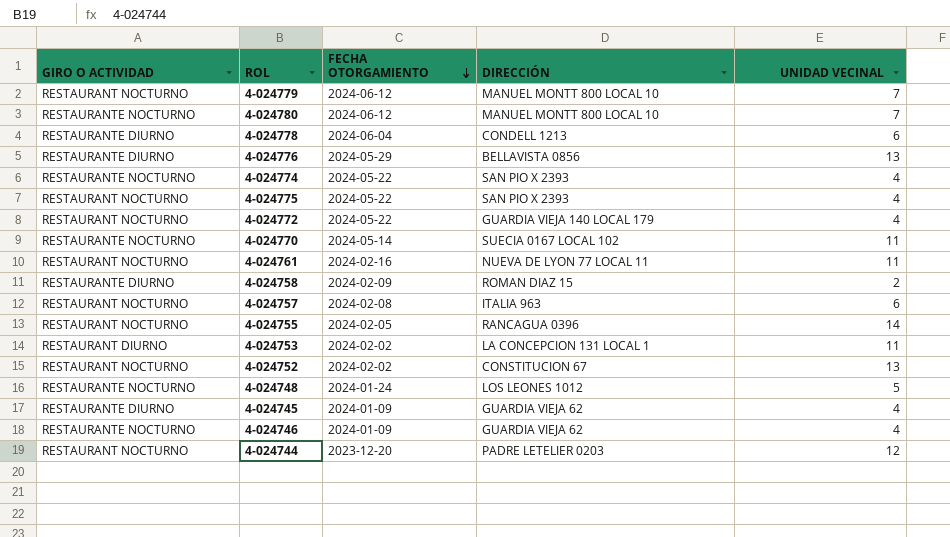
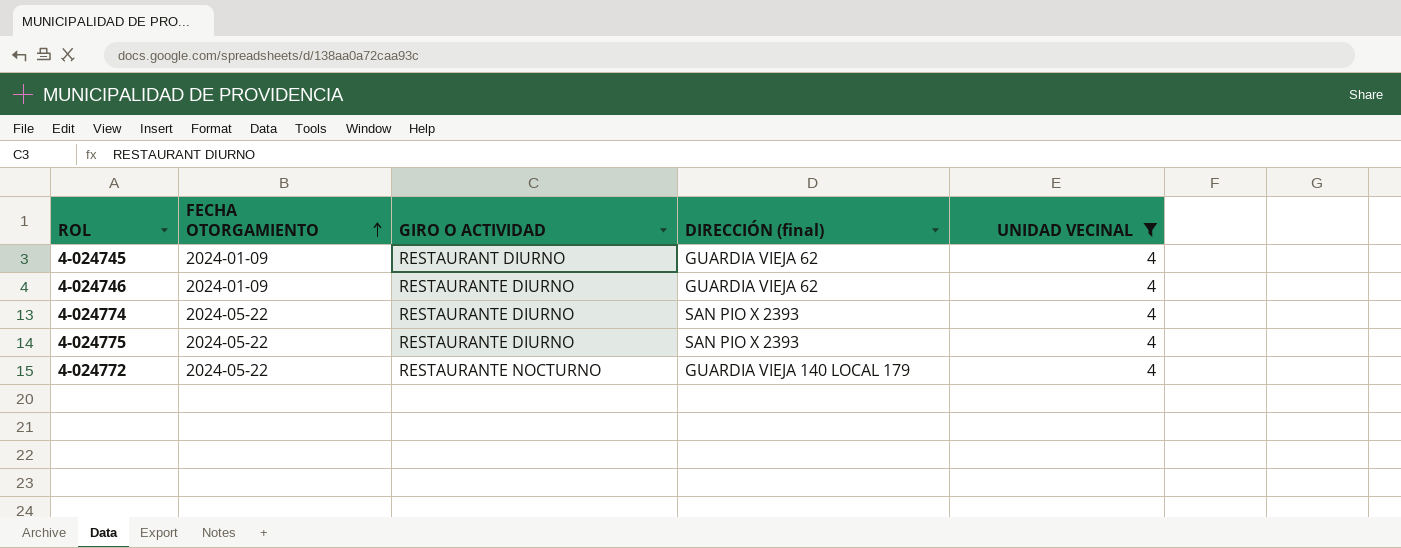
filter: none -> UNIDAD VECINAL = 4
row order: FECHA OTORGAMIENTO descending -> FECHA OTORGAMIENTO ascending
column GIRO O ACTIVIDAD | position: 1 -> 3
column name: DIRECCIÓN -> DIRECCIÓN (final)
4-024745 | GIRO O ACTIVIDAD: RESTAURANTE DIURNO -> RESTAURANT DIURNO
4-024746 | GIRO O ACTIVIDAD: RESTAURANTE NOCTURNO -> RESTAURANTE DIURNO
4-024774 | GIRO O ACTIVIDAD: RESTAURANTE NOCTURNO -> RESTAURANTE DIURNO
4-024775 | GIRO O ACTIVIDAD: RESTAURANT NOCTURNO -> RESTAURANTE DIURNO
4-024772 | GIRO O ACTIVIDAD: RESTAURANT NOCTURNO -> RESTAURANTE NOCTURNO

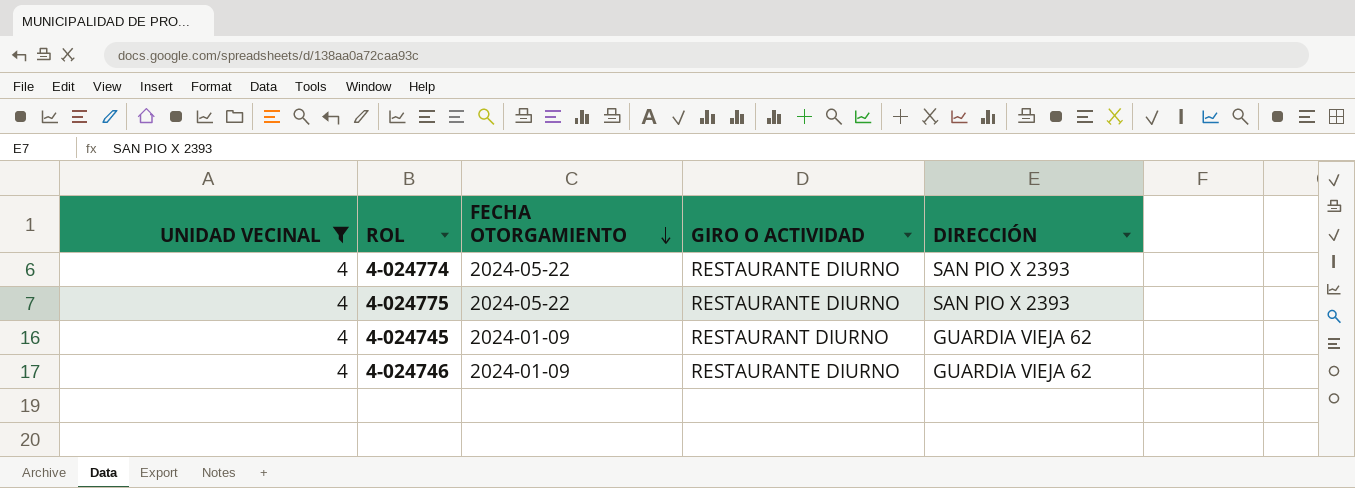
row order: FECHA OTORGAMIENTO ascending -> FECHA OTORGAMIENTO descending
column UNIDAD VECINAL | position: 5 -> 1
column name: DIRECCIÓN (final) -> DIRECCIÓN
row 4-024772: 2024-05-22 | RESTAURANTE NOCTURNO | GUARDIA VIEJA 140 LOCAL 179 | 4 -> none

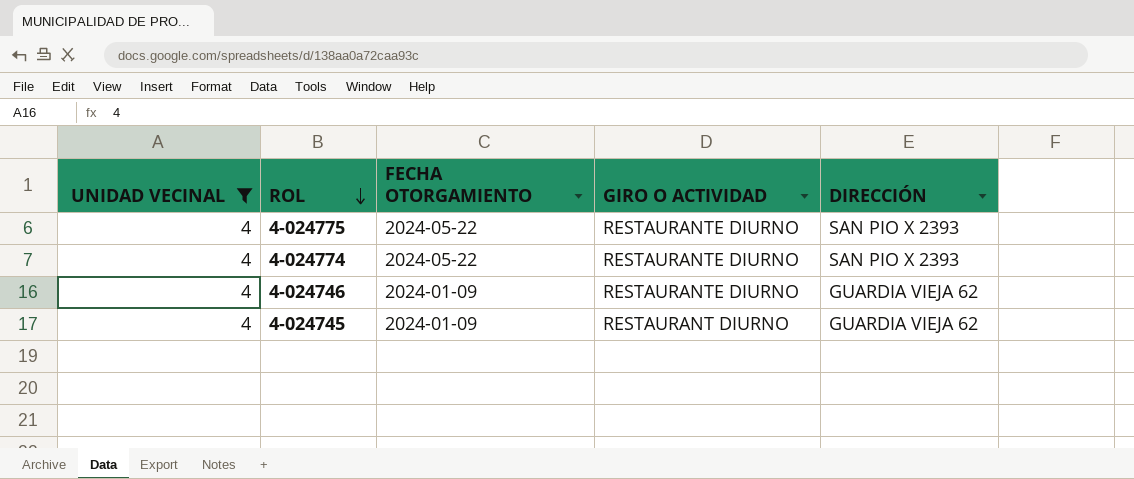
row order: FECHA OTORGAMIENTO descending -> ROL descending

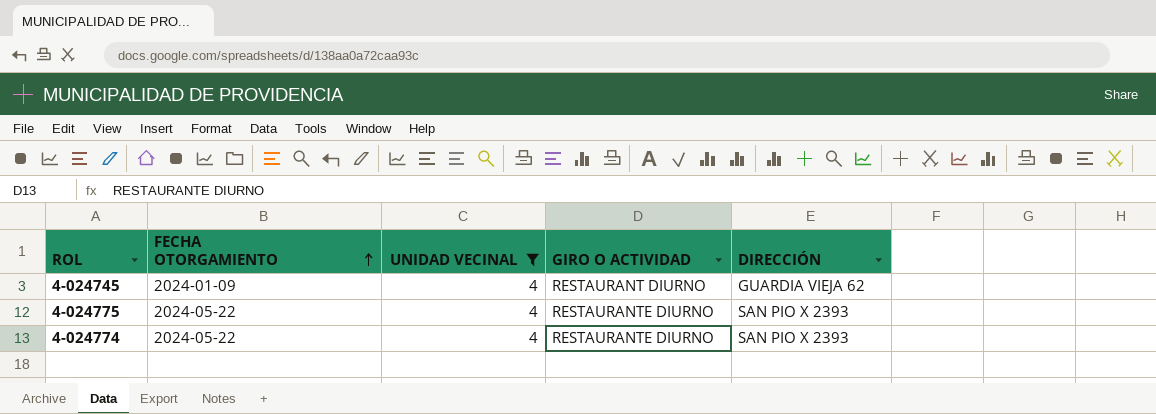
row order: ROL descending -> FECHA OTORGAMIENTO ascending
column UNIDAD VECINAL | position: 1 -> 3
row 4-024746: 4 | 2024-01-09 | RESTAURANTE DIURNO | GUARDIA VIEJA 62 -> none

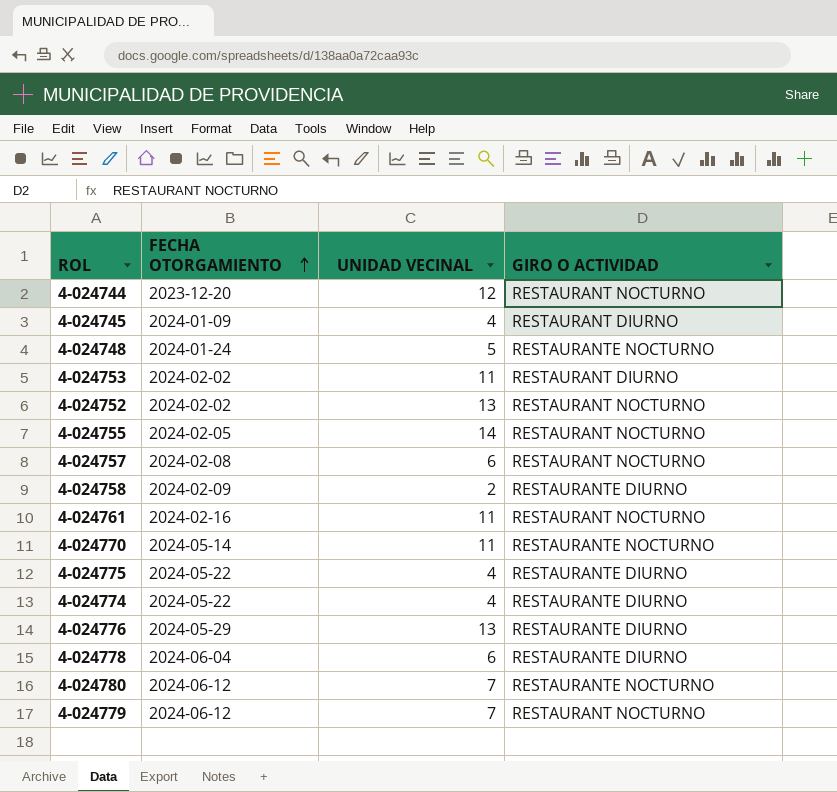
filter: UNIDAD VECINAL = 4 -> none
column DIRECCIÓN | position: 5 -> none

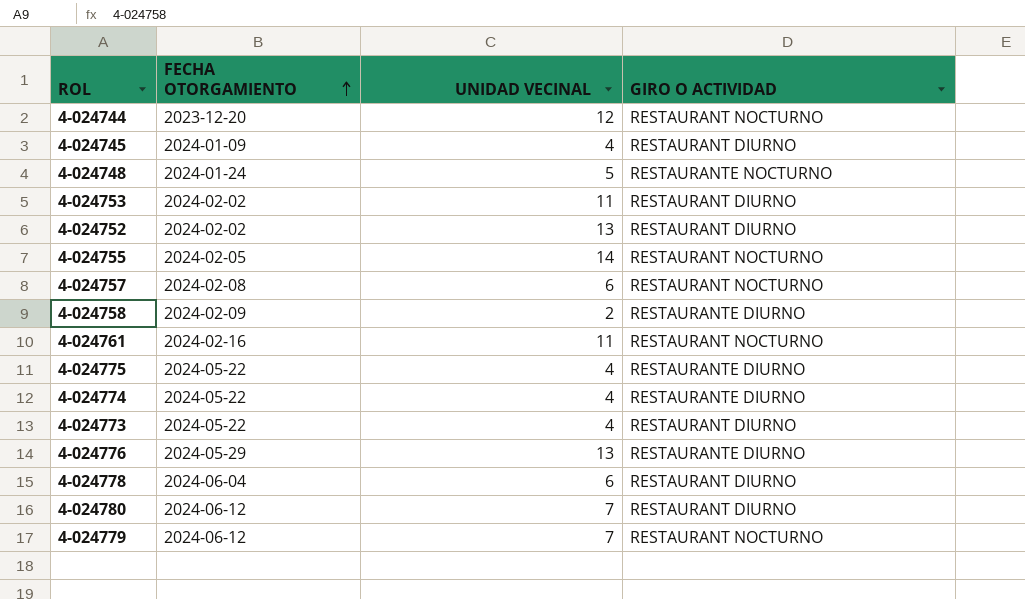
row 4-024770: 2024-05-14 | 11 | RESTAURANTE NOCTURNO -> none
4-024752 | GIRO O ACTIVIDAD: RESTAURANT NOCTURNO -> RESTAURANT DIURNO
row 4-024773: none -> 2024-05-22 | 4 | RESTAURANT DIURNO
4-024778 | GIRO O ACTIVIDAD: RESTAURANTE DIURNO -> RESTAURANT DIURNO
4-024780 | GIRO O ACTIVIDAD: RESTAURANTE NOCTURNO -> RESTAURANT DIURNO

